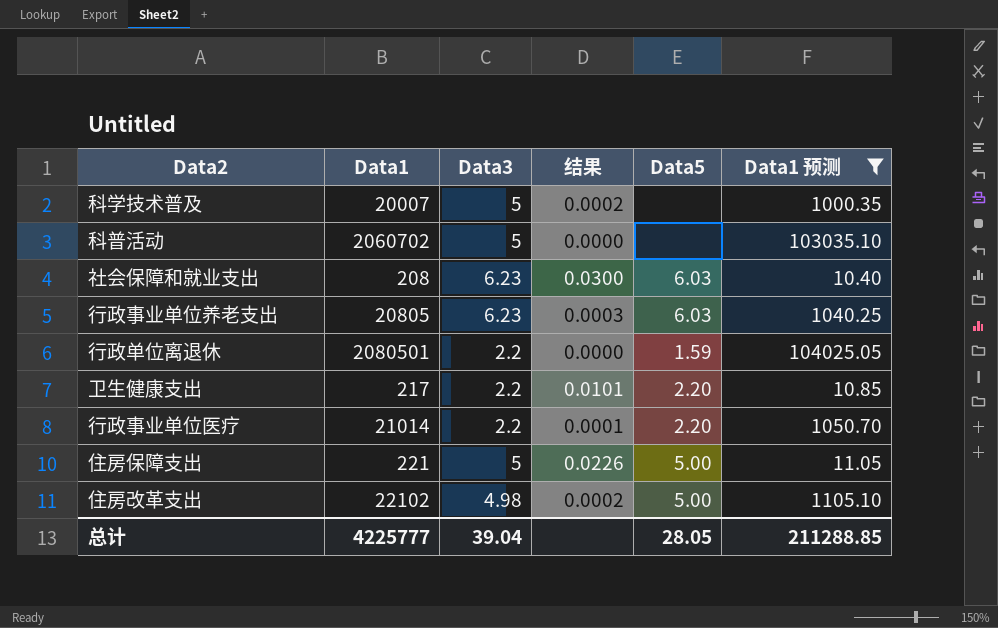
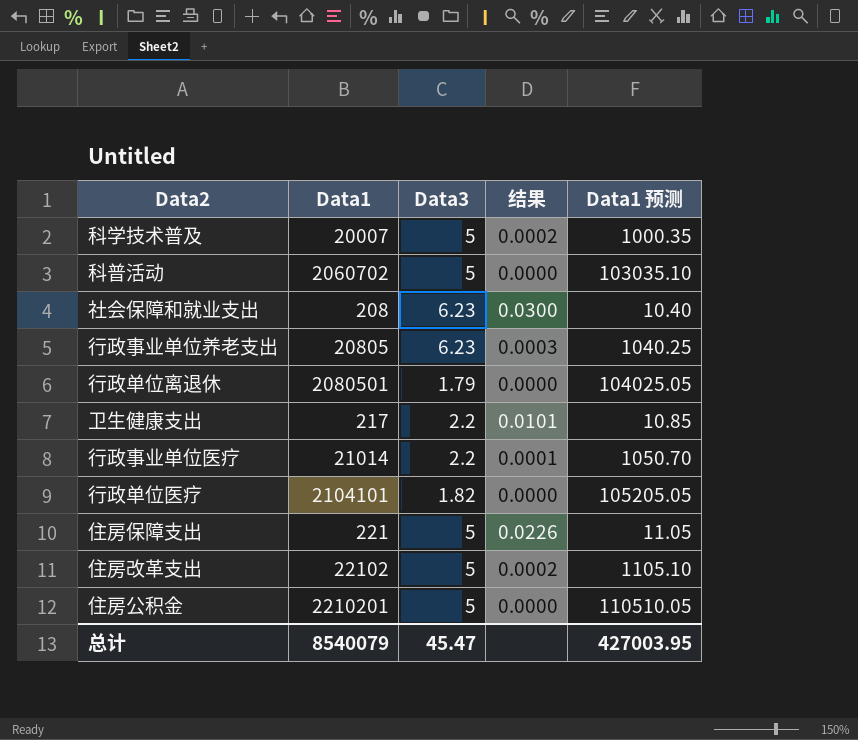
filter: Data1 预测 <= 104025.05 -> none
column Data5 | position: 5 -> none
行政单位离退休 | Data3: 2.2 -> 1.79
住房改革支出 | Data3: 4.98 -> 5
总计 | Data1: 4225777 -> 8540079
总计 | Data3: 39.04 -> 45.47
总计 | Data1 预测: 211288.85 -> 427003.95

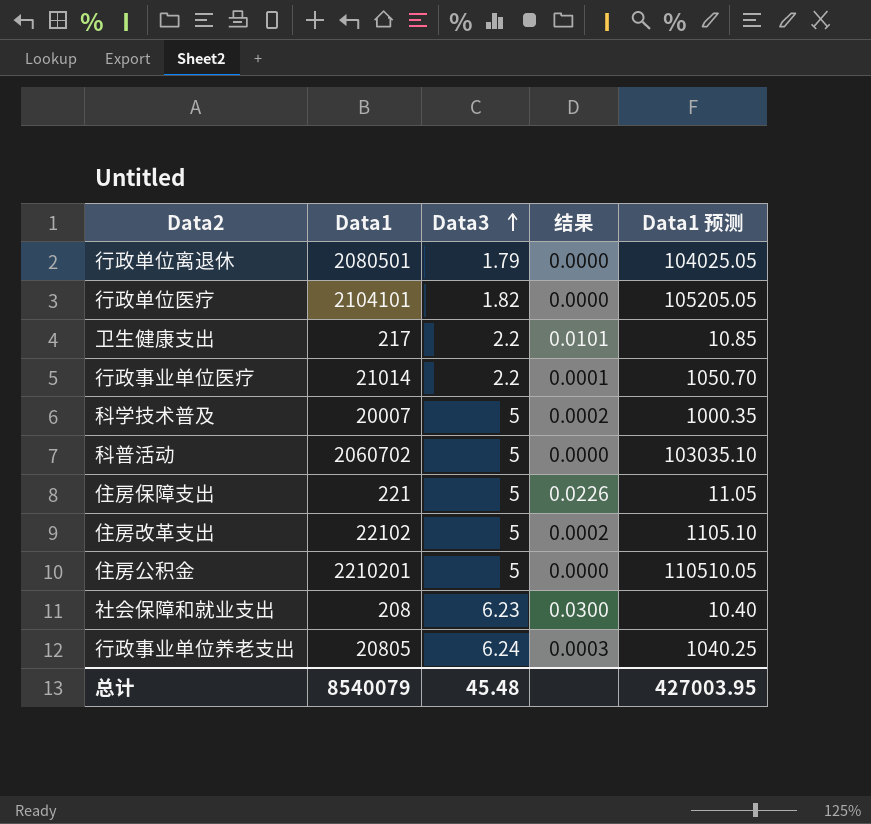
row order: none -> Data3 ascending
行政事业单位养老支出 | Data3: 6.23 -> 6.24
总计 | Data3: 45.47 -> 45.48

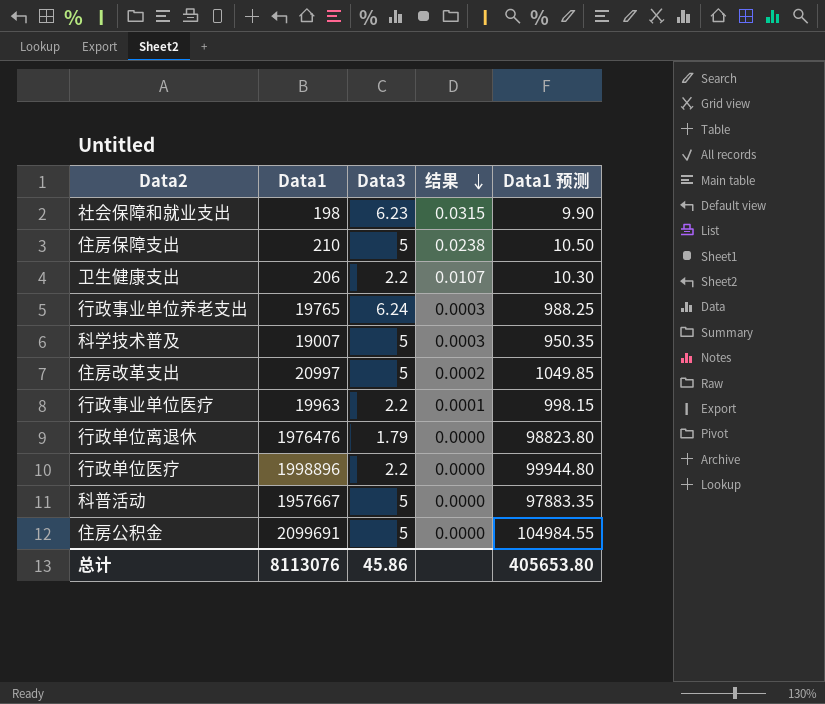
row order: Data3 ascending -> 结果 descending
社会保障和就业支出 | Data1: 208 -> 198
社会保障和就业支出 | 结果: 0.0300 -> 0.0315
社会保障和就业支出 | Data1 预测: 10.40 -> 9.90
住房保障支出 | Data1: 221 -> 210
住房保障支出 | 结果: 0.0226 -> 0.0238
住房保障支出 | Data1 预测: 11.05 -> 10.50
卫生健康支出 | Data1: 217 -> 206
卫生健康支出 | 结果: 0.0101 -> 0.0107
卫生健康支出 | Data1 预测: 10.85 -> 10.30
行政事业单位养老支出 | Data1: 20805 -> 19765
行政事业单位养老支出 | Data1 预测: 1040.25 -> 988.25
科学技术普及 | Data1: 20007 -> 19007
科学技术普及 | 结果: 0.0002 -> 0.0003
科学技术普及 | Data1 预测: 1000.35 -> 950.35
住房改革支出 | Data1: 22102 -> 20997
住房改革支出 | Data1 预测: 1105.10 -> 1049.85
行政事业单位医疗 | Data1: 21014 -> 19963
行政事业单位医疗 | Data1 预测: 1050.70 -> 998.15
行政单位离退休 | Data1: 2080501 -> 1976476
行政单位离退休 | Data1 预测: 104025.05 -> 98823.80
行政单位医疗 | Data1: 2104101 -> 1998896
行政单位医疗 | Data3: 1.82 -> 2.2
行政单位医疗 | Data1 预测: 105205.05 -> 99944.80
科普活动 | Data1: 2060702 -> 1957667
科普活动 | Data1 预测: 103035.10 -> 97883.35
住房公积金 | Data1: 2210201 -> 2099691
住房公积金 | Data1 预测: 110510.05 -> 104984.55
总计 | Data1: 8540079 -> 8113076
总计 | Data3: 45.48 -> 45.86
总计 | Data1 预测: 427003.95 -> 405653.80

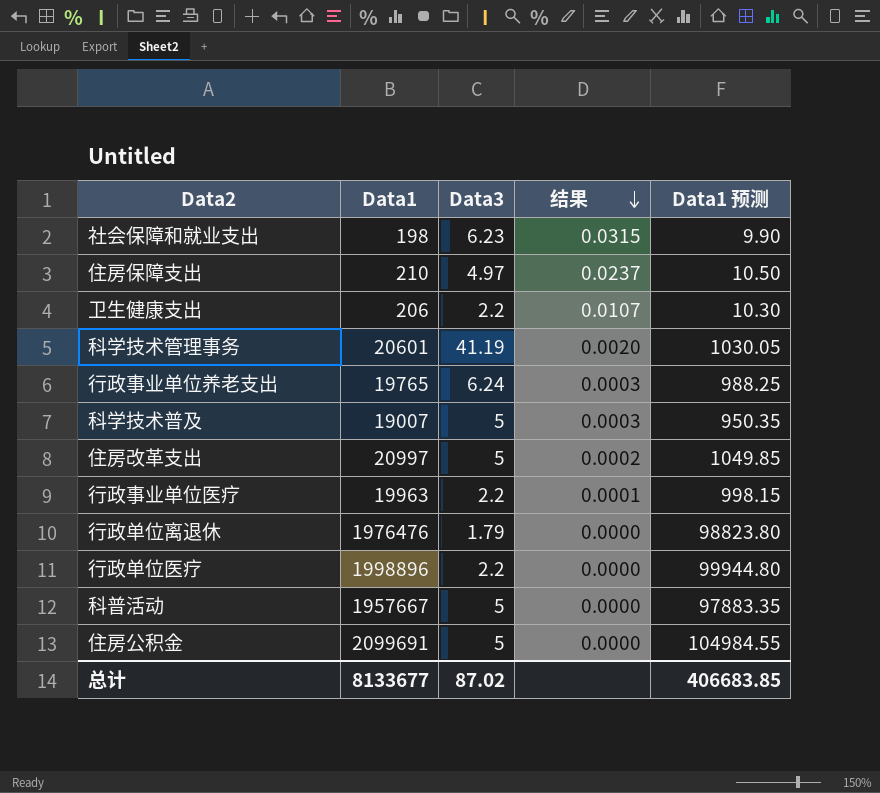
住房保障支出 | Data3: 5 -> 4.97
住房保障支出 | 结果: 0.0238 -> 0.0237
row 科学技术管理事务: none -> 20601 | 41.19 | 0.0020 | 1030.05
总计 | Data1: 8113076 -> 8133677
总计 | Data3: 45.86 -> 87.02
总计 | Data1 预测: 405653.80 -> 406683.85

